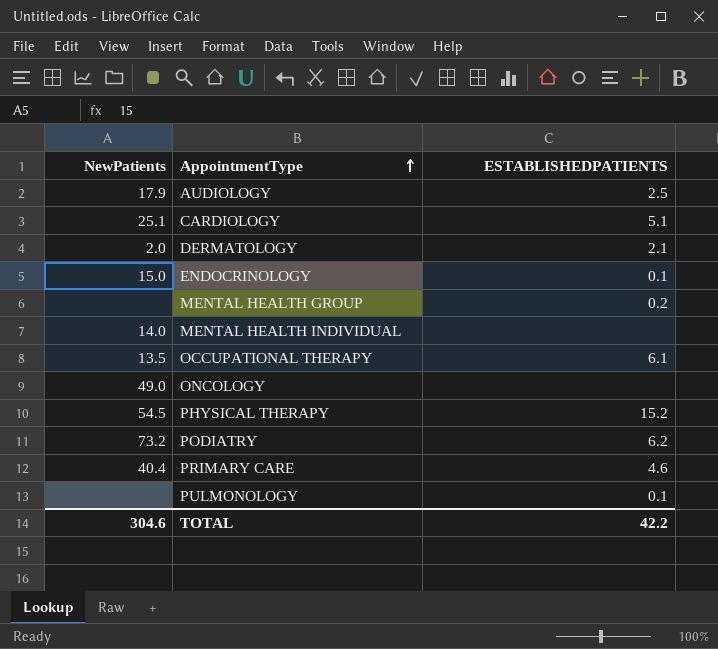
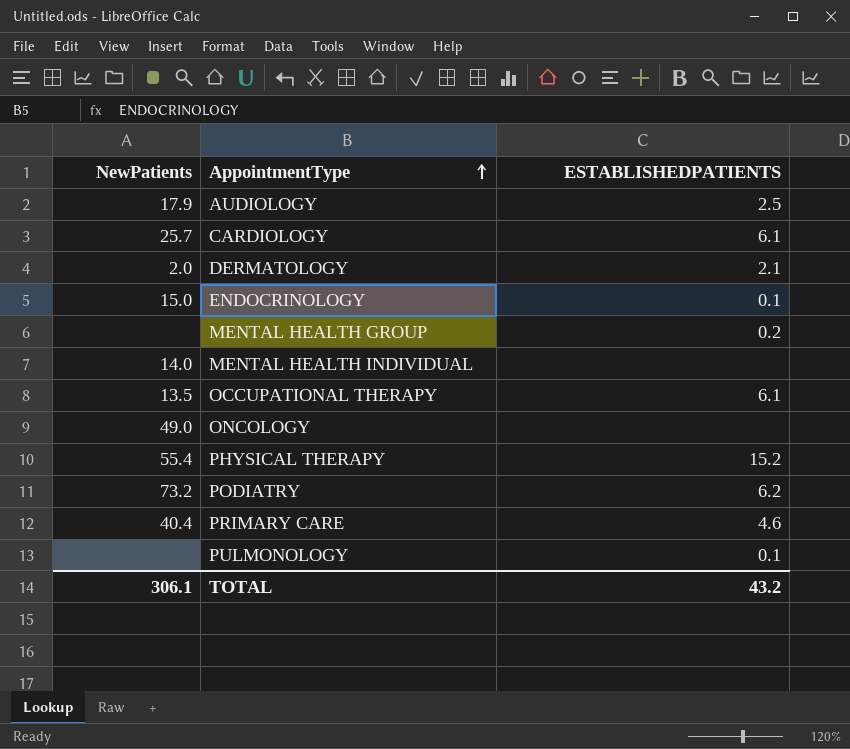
CARDIOLOGY | NewPatients: 25.1 -> 25.7
CARDIOLOGY | ESTABLISHEDPATIENTS: 5.1 -> 6.1
PHYSICAL THERAPY | NewPatients: 54.5 -> 55.4
TOTAL | NewPatients: 304.6 -> 306.1
TOTAL | ESTABLISHEDPATIENTS: 42.2 -> 43.2

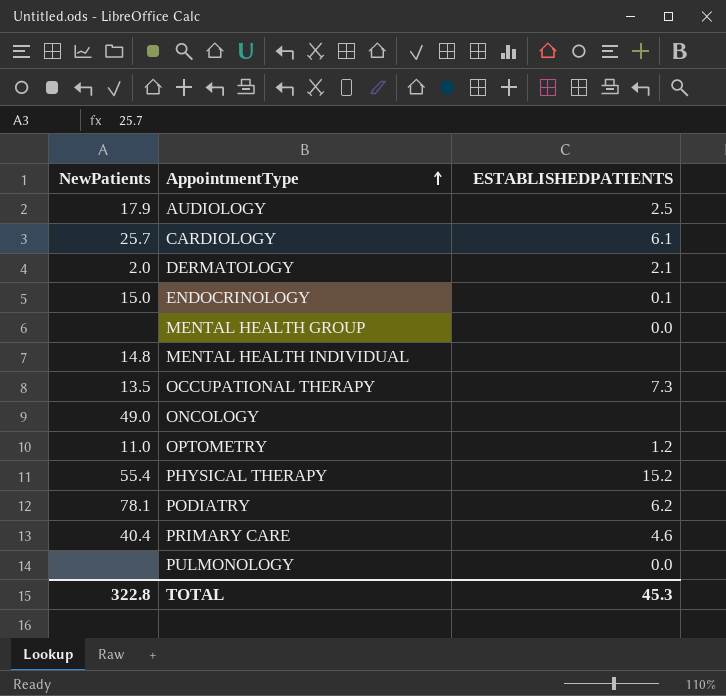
MENTAL HEALTH GROUP | ESTABLISHEDPATIENTS: 0.2 -> 0.0
MENTAL HEALTH INDIVIDUAL | NewPatients: 14.0 -> 14.8
OCCUPATIONAL THERAPY | ESTABLISHEDPATIENTS: 6.1 -> 7.3
row OPTOMETRY: none -> 11.0 | 1.2
PODIATRY | NewPatients: 73.2 -> 78.1
PULMONOLOGY | ESTABLISHEDPATIENTS: 0.1 -> 0.0
TOTAL | NewPatients: 306.1 -> 322.8
TOTAL | ESTABLISHEDPATIENTS: 43.2 -> 45.3

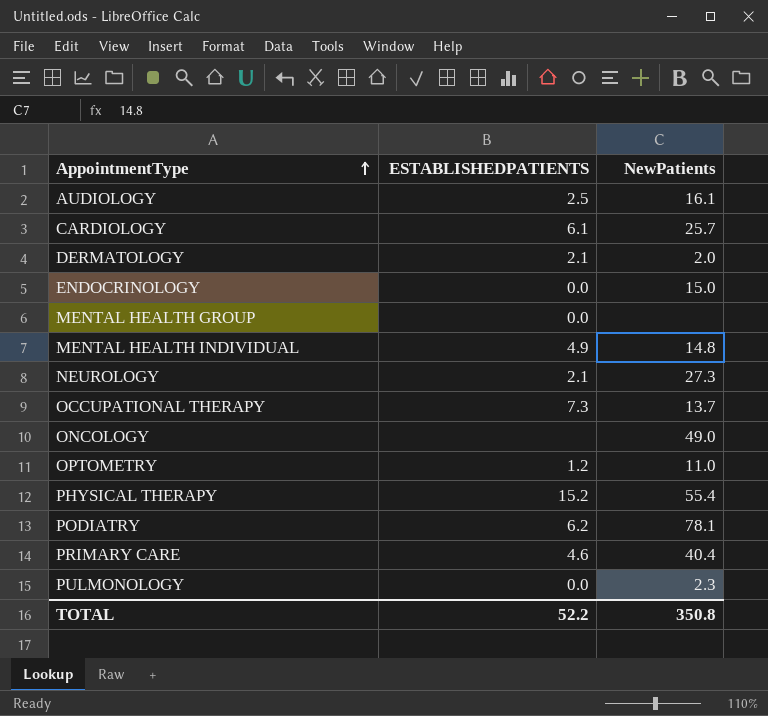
column NewPatients | position: 1 -> 3
AUDIOLOGY | NewPatients: 17.9 -> 16.1
ENDOCRINOLOGY | ESTABLISHEDPATIENTS: 0.1 -> 0.0
MENTAL HEALTH INDIVIDUAL | ESTABLISHEDPATIENTS: none -> 4.9
row NEUROLOGY: none -> 2.1 | 27.3
OCCUPATIONAL THERAPY | NewPatients: 13.5 -> 13.7
PULMONOLOGY | NewPatients: none -> 2.3
TOTAL | ESTABLISHEDPATIENTS: 45.3 -> 52.2
TOTAL | NewPatients: 322.8 -> 350.8

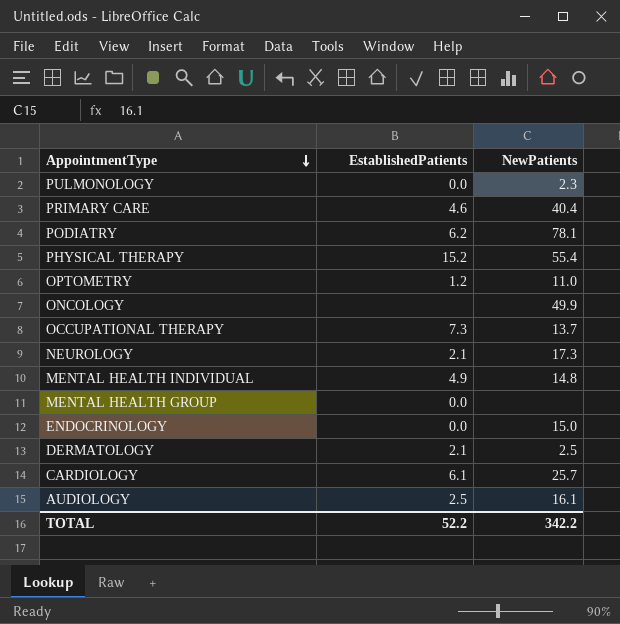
row order: AppointmentType ascending -> AppointmentType descending
column name: ESTABLISHEDPATIENTS -> EstablishedPatients
ONCOLOGY | NewPatients: 49.0 -> 49.9
NEUROLOGY | NewPatients: 27.3 -> 17.3
DERMATOLOGY | NewPatients: 2.0 -> 2.5
TOTAL | NewPatients: 350.8 -> 342.2

